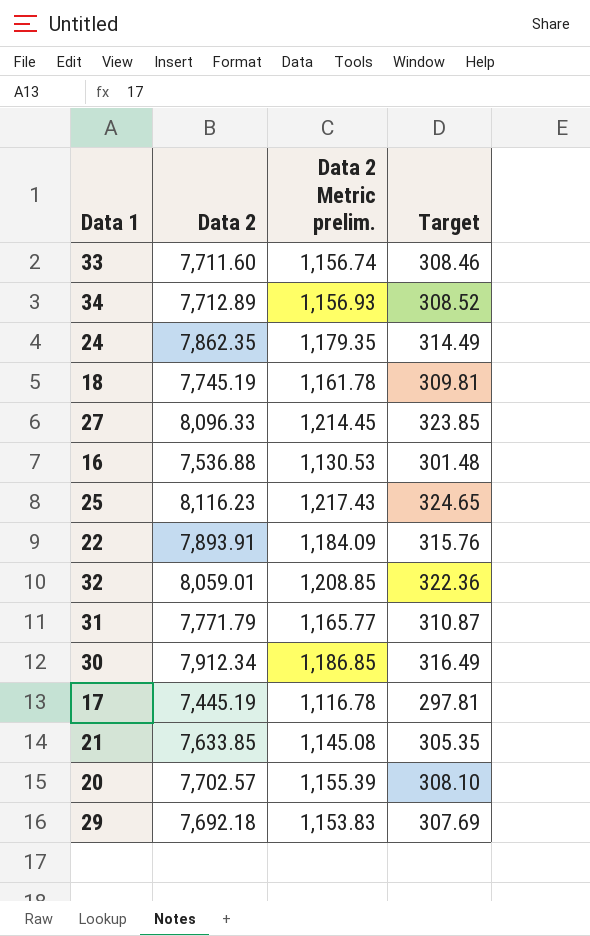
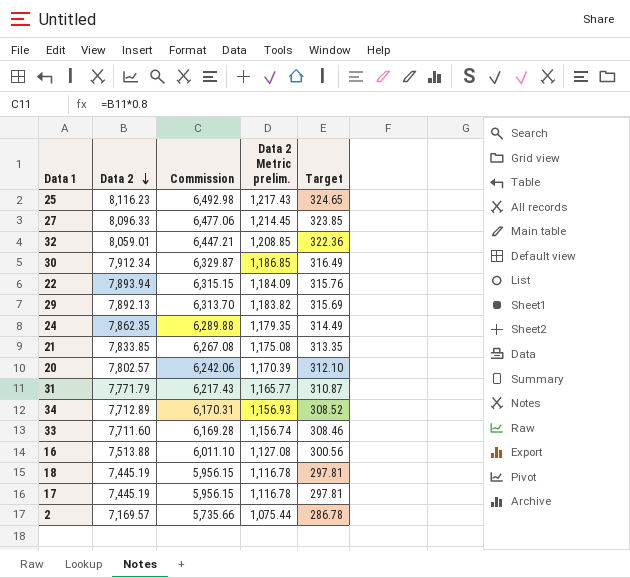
row order: none -> Data 2 descending
column Commission | formula: none -> [Data 2] * 0.8
22 | Data 2: 7,893.91 -> 7,893.94
29 | Data 2: 7,692.18 -> 7,892.13
29 | Data 2 Metric prelim.: 1,153.83 -> 1,183.82
29 | Target: 307.69 -> 315.69
21 | Data 2: 7,633.85 -> 7,833.85
21 | Data 2 Metric prelim.: 1,145.08 -> 1,175.08
21 | Target: 305.35 -> 313.35
20 | Data 2: 7,702.57 -> 7,802.57
20 | Data 2 Metric prelim.: 1,155.39 -> 1,170.39
20 | Target: 308.10 -> 312.10
16 | Data 2: 7,536.88 -> 7,513.88
16 | Data 2 Metric prelim.: 1,130.53 -> 1,127.08
16 | Target: 301.48 -> 300.56
18 | Data 2: 7,745.19 -> 7,445.19
18 | Data 2 Metric prelim.: 1,161.78 -> 1,116.78
18 | Target: 309.81 -> 297.81
row 2: none -> 7,169.57 | 5,735.66 | 1,075.44 | 286.78

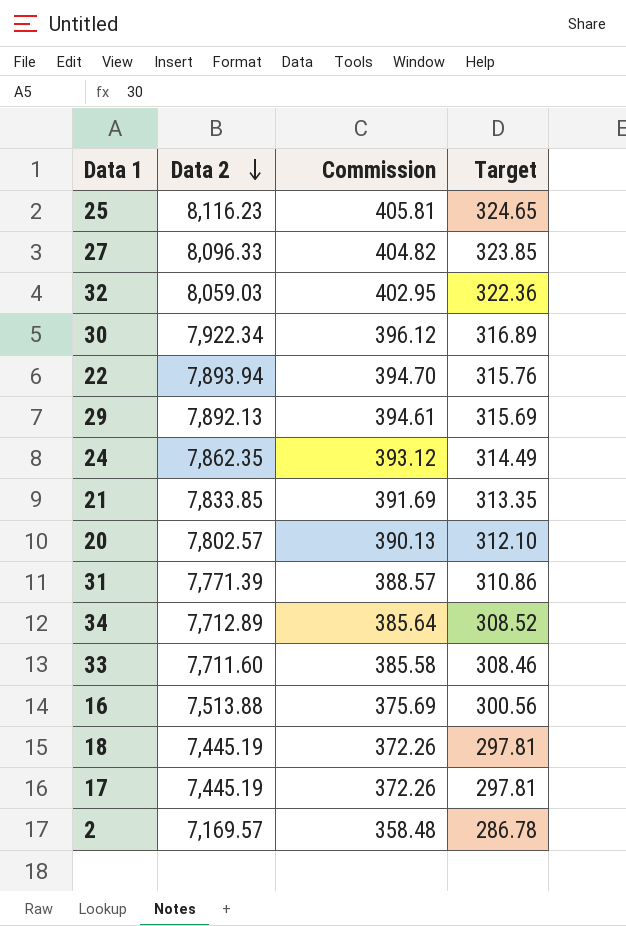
column Data 2 Metric prelim. | formula: [Data 2] * 0.15 -> none
column Commission | formula: [Data 2] * 0.8 -> [Data 2] * 0.05
32 | Data 2: 8,059.01 -> 8,059.03
30 | Data 2: 7,912.34 -> 7,922.34
30 | Target: 316.49 -> 316.89
31 | Data 2: 7,771.79 -> 7,771.39
31 | Target: 310.87 -> 310.86

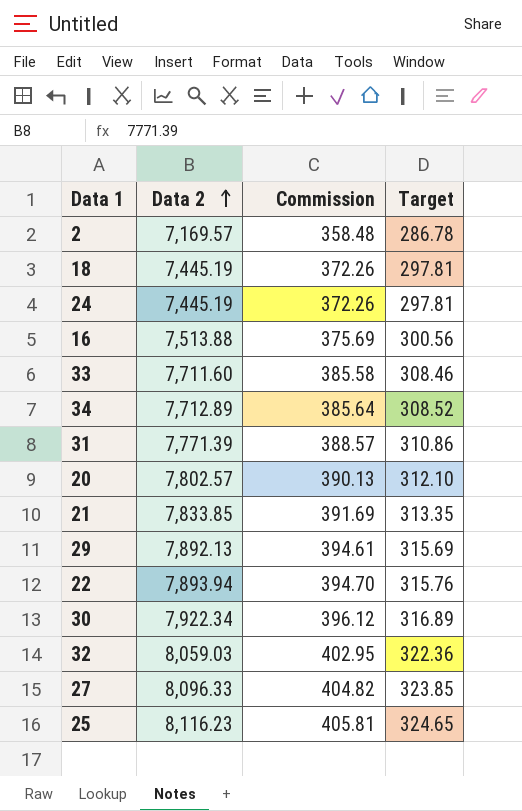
row order: Data 2 descending -> Data 2 ascending
row 17: 7,445.19 | 372.26 | 297.81 -> none
24 | Data 2: 7,862.35 -> 7,445.19
24 | Commission: 393.12 -> 372.26
24 | Target: 314.49 -> 297.81

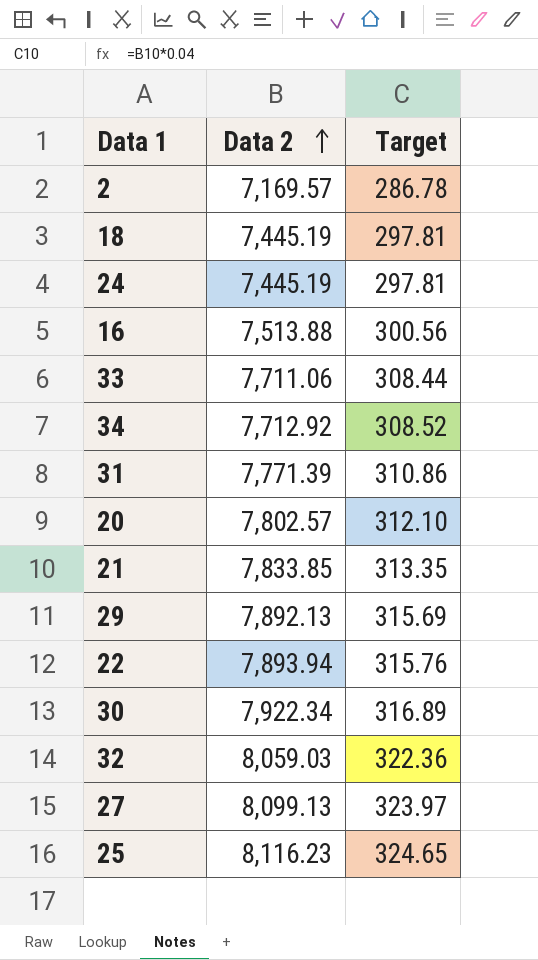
column Commission | formula: [Data 2] * 0.05 -> none
33 | Data 2: 7,711.60 -> 7,711.06
33 | Target: 308.46 -> 308.44
34 | Data 2: 7,712.89 -> 7,712.92
27 | Data 2: 8,096.33 -> 8,099.13
27 | Target: 323.85 -> 323.97

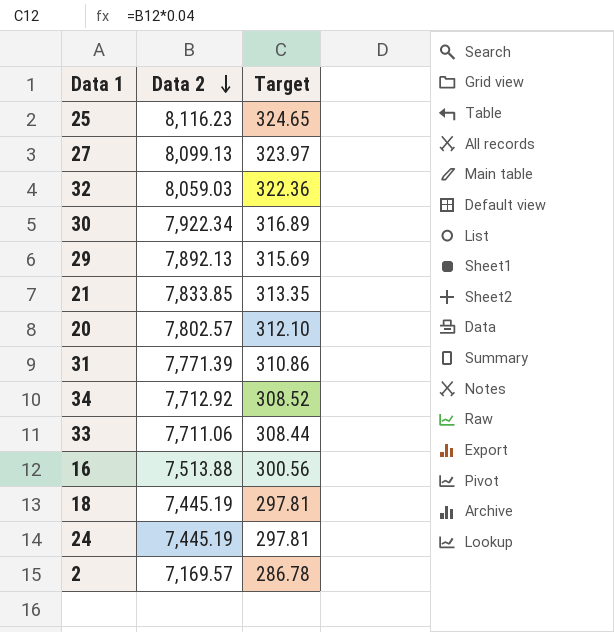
row order: Data 2 ascending -> Data 2 descending
row 22: 7,893.94 | 315.76 -> none

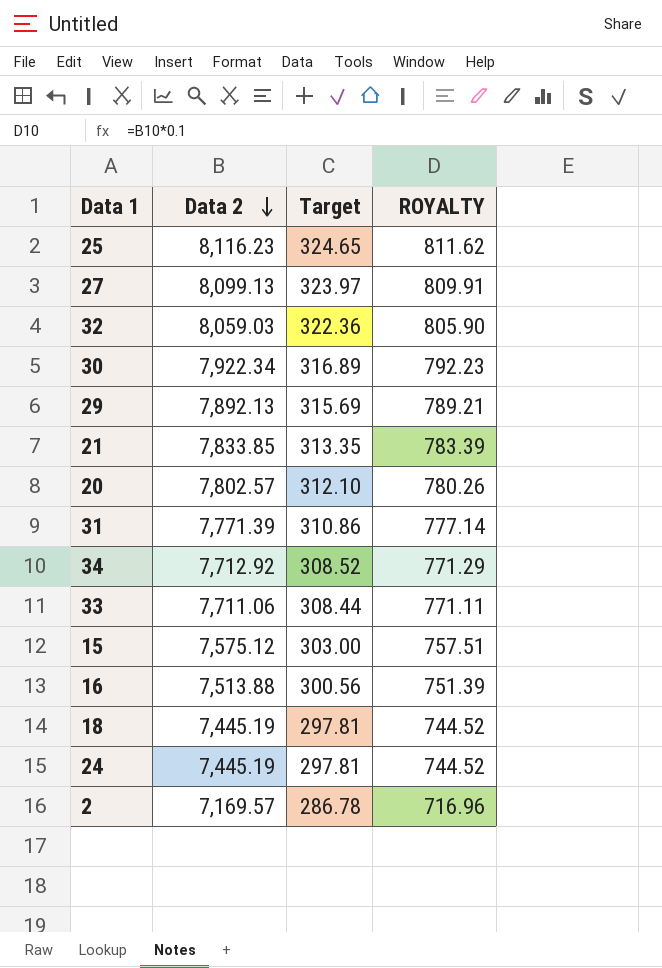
column ROYALTY | formula: none -> [Data 2] * 0.1
row 15: none -> 7,575.12 | 303.00 | 757.51

